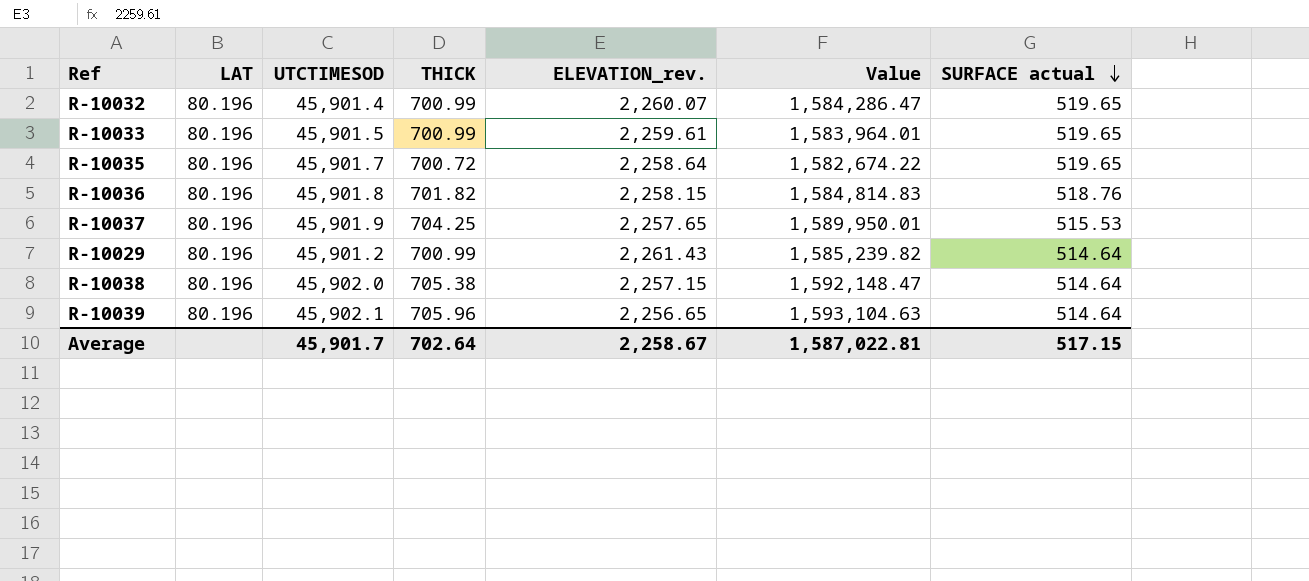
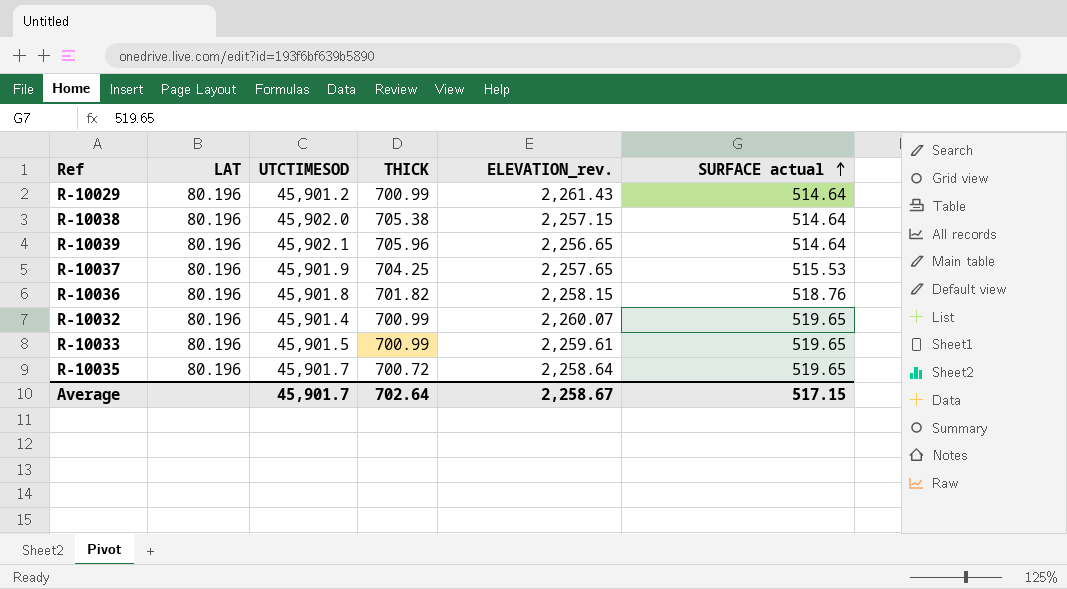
row order: SURFACE actual descending -> SURFACE actual ascending
column Value | formula: [THICK] * [ELEVATION_rev.] -> none

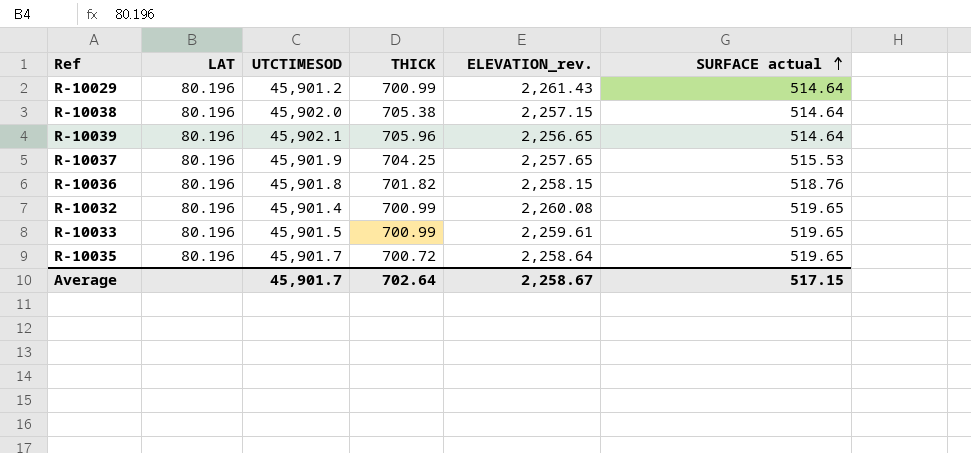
R-10032 | ELEVATION_rev.: 2,260.07 -> 2,260.08

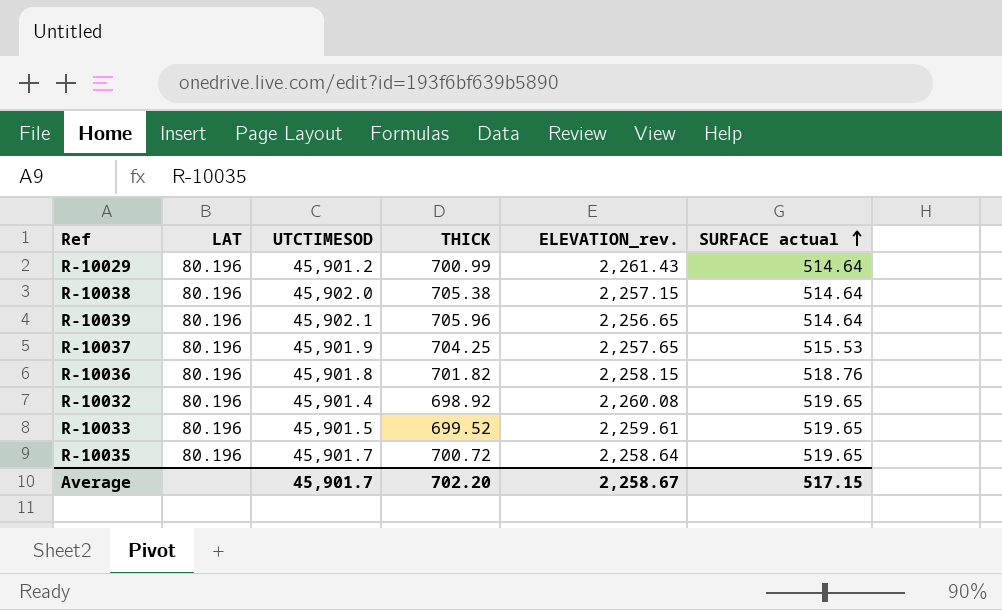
R-10032 | THICK: 700.99 -> 698.92
R-10033 | THICK: 700.99 -> 699.52
Average | THICK: 702.64 -> 702.20

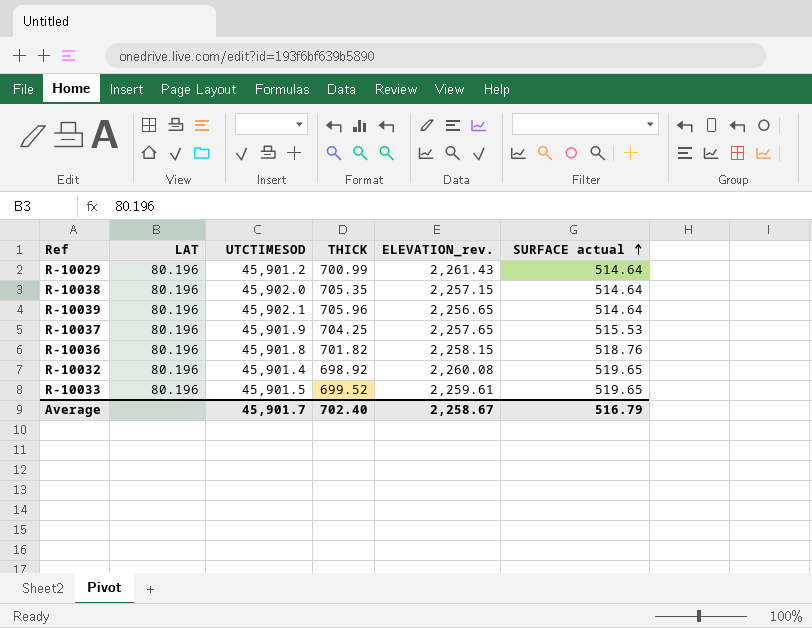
row R-10035: 80.196 | 45,901.7 | 700.72 | 2,258.64 | 519.65 -> none
R-10038 | THICK: 705.38 -> 705.35
Average | THICK: 702.20 -> 702.40
Average | SURFACE actual: 517.15 -> 516.79

